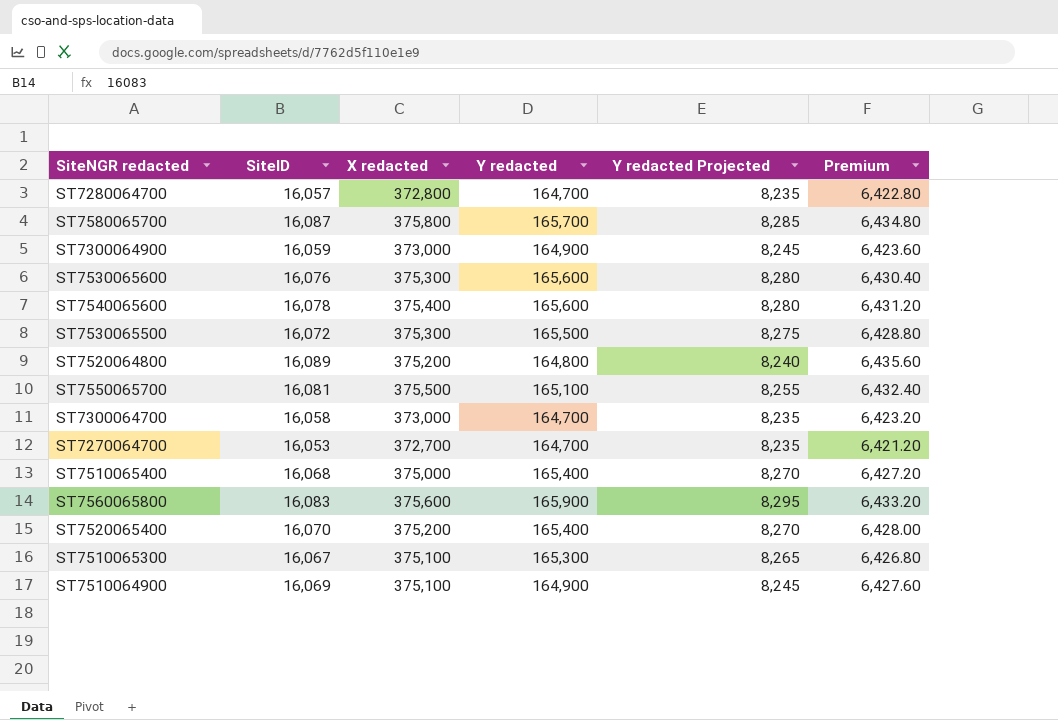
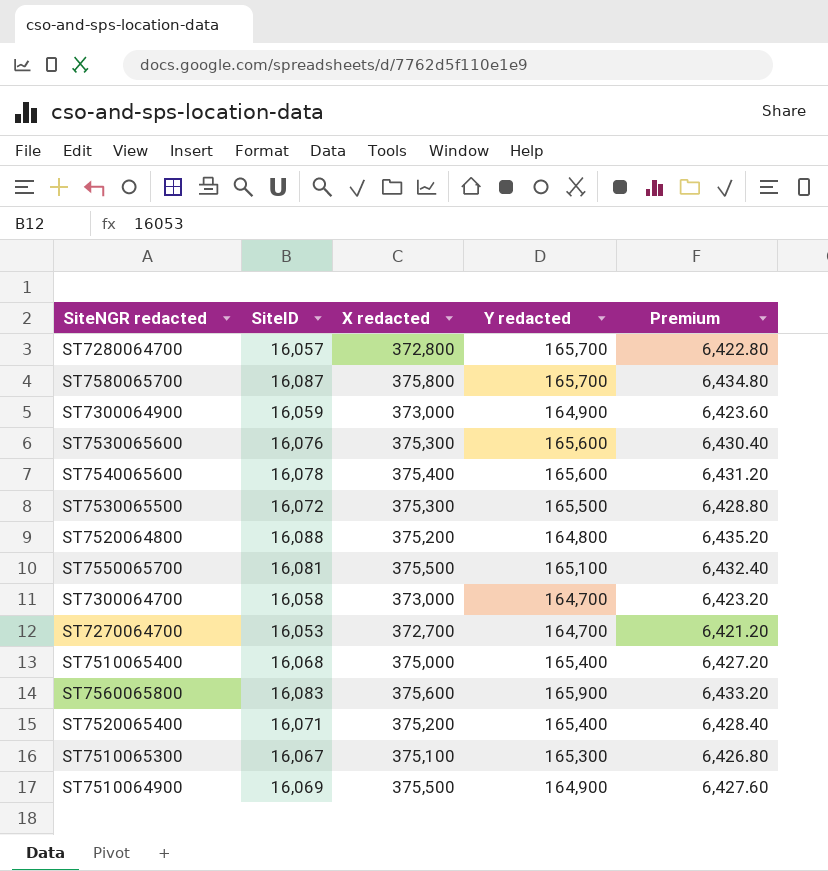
column Y redacted Projected | formula: [Y redacted] * 0.05 -> none
ST7280064700 | Y redacted: 164,700 -> 165,700
ST7520064800 | SiteID: 16,089 -> 16,088
ST7520064800 | Premium: 6,435.60 -> 6,435.20
ST7520065400 | SiteID: 16,070 -> 16,071
ST7520065400 | Premium: 6,428.00 -> 6,428.40
ST7510064900 | X redacted: 375,100 -> 375,500

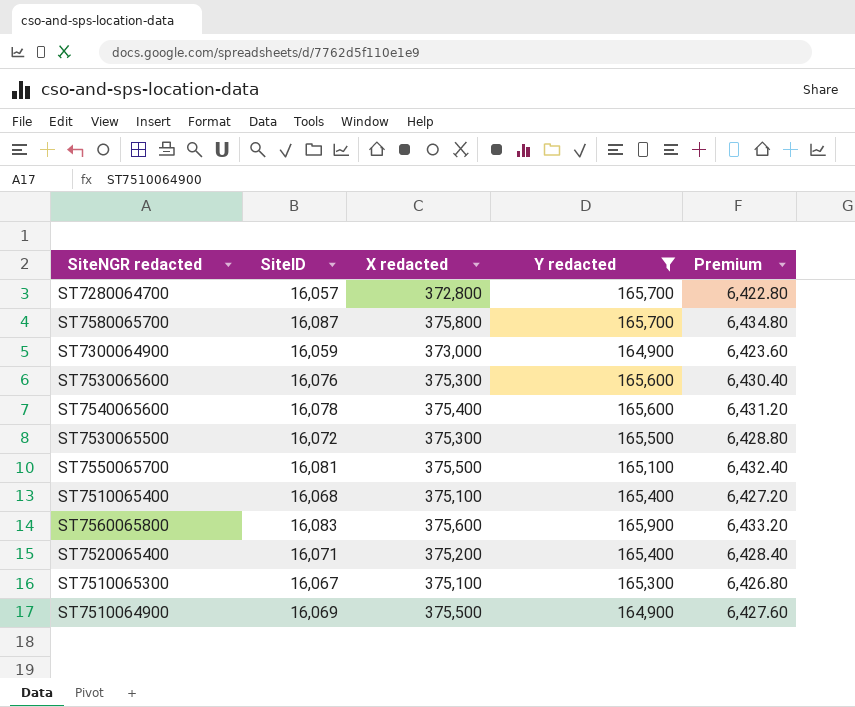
filter: none -> Y redacted >= 164,900
ST7510065400 | X redacted: 375,000 -> 375,100

